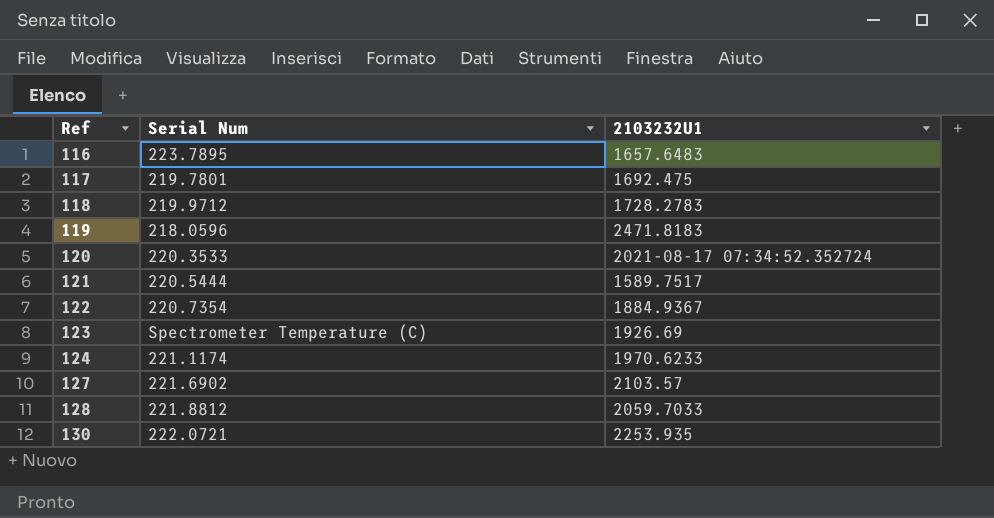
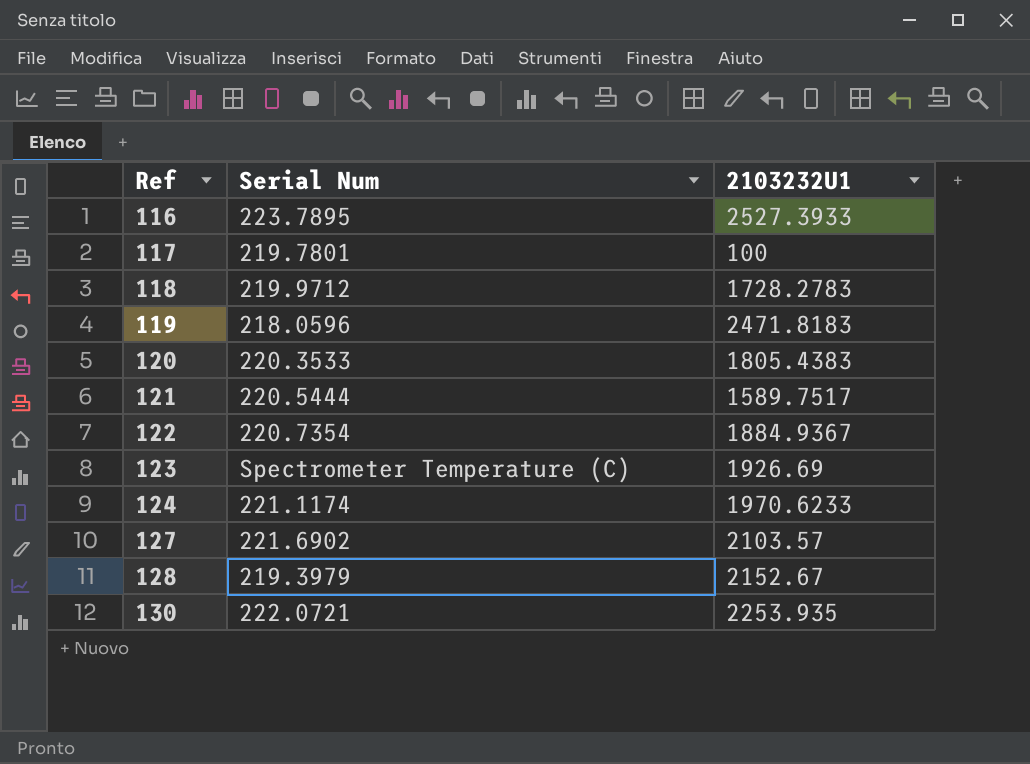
116 | 2103232U1: 1657.6483 -> 2527.3933
117 | 2103232U1: 1692.475 -> 100
120 | 2103232U1: 2021-08-17 07:34:52.352724 -> 1805.4383
128 | Serial Num: 221.8812 -> 219.3979
128 | 2103232U1: 2059.7033 -> 2152.67

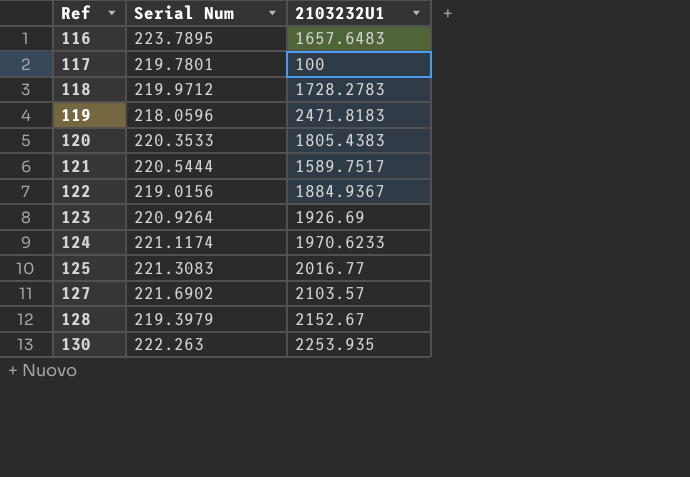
116 | 2103232U1: 2527.3933 -> 1657.6483
122 | Serial Num: 220.7354 -> 219.0156
123 | Serial Num: Spectrometer Temperature (C) -> 220.9264
row 125: none -> 221.3083 | 2016.77
130 | Serial Num: 222.0721 -> 222.263

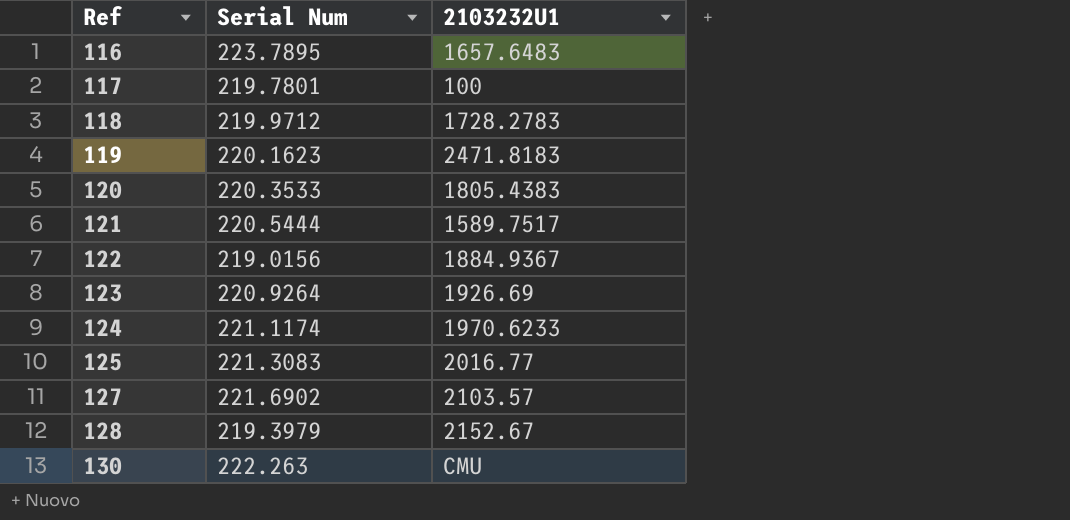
119 | Serial Num: 218.0596 -> 220.1623
130 | 2103232U1: 2253.935 -> CMU

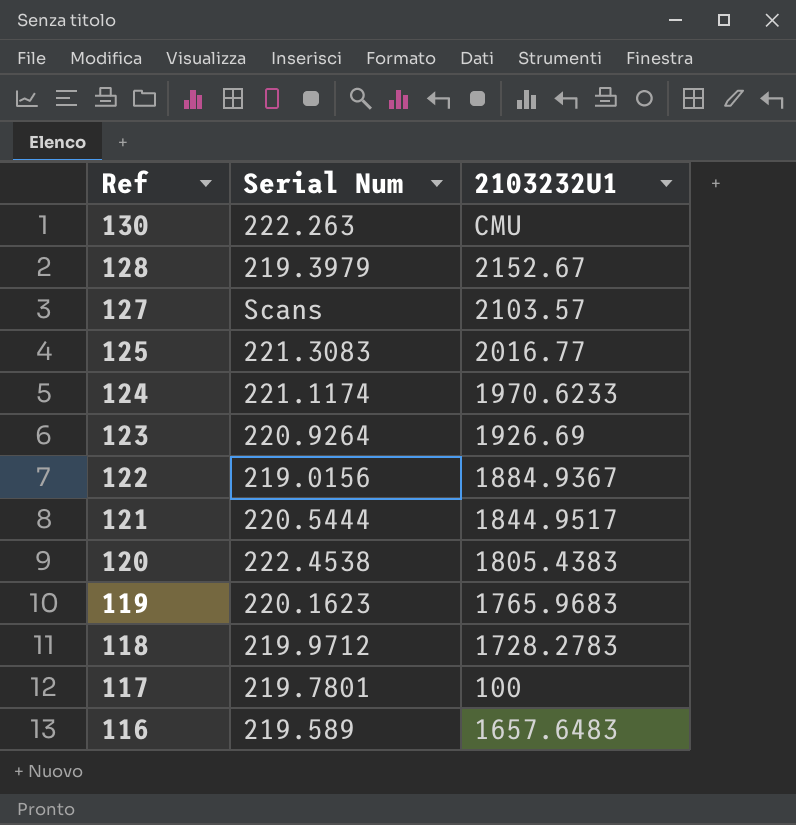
row order: Ref ascending -> Ref descending
127 | Serial Num: 221.6902 -> Scans
121 | 2103232U1: 1589.7517 -> 1844.9517
120 | Serial Num: 220.3533 -> 222.4538
119 | 2103232U1: 2471.8183 -> 1765.9683
116 | Serial Num: 223.7895 -> 219.589

